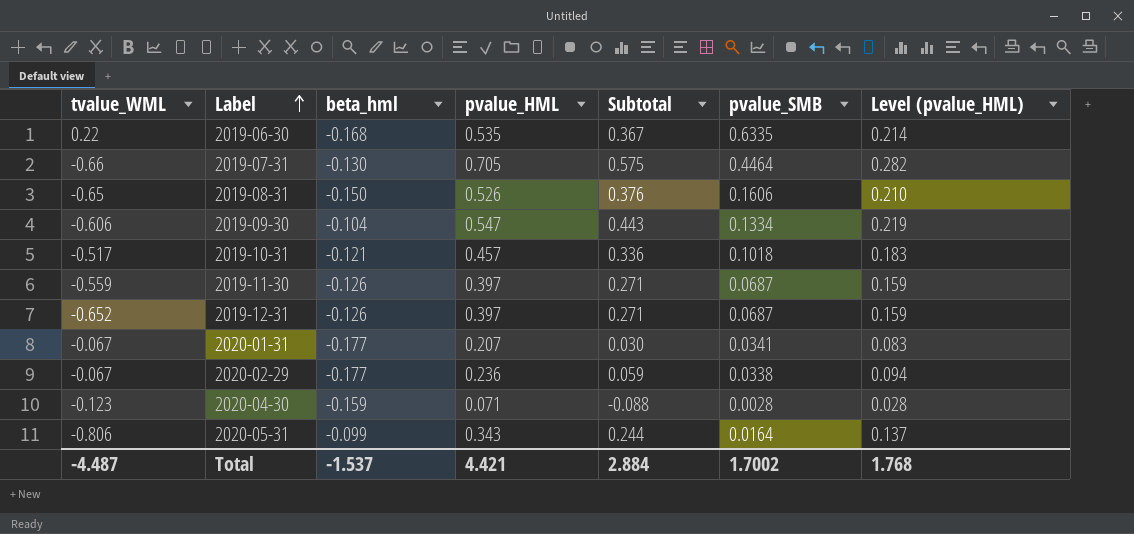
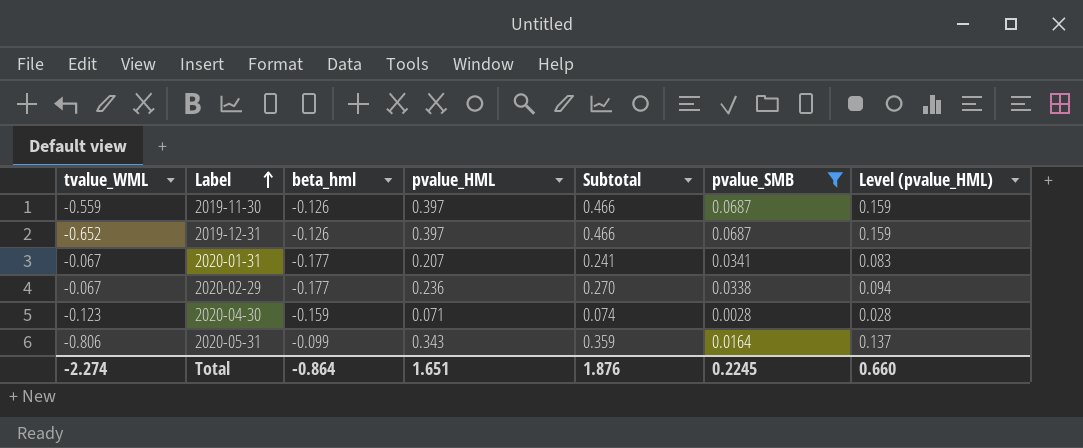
filter: none -> pvalue_SMB <= 0.0687
column Subtotal | formula: [beta_hml] + [pvalue_HML] -> [pvalue_HML] + [pvalue_SMB]
Total | tvalue_WML: -4.487 -> -2.274
Total | beta_hml: -1.537 -> -0.864
Total | pvalue_HML: 4.421 -> 1.651
Total | Subtotal: 2.884 -> 1.876
Total | pvalue_SMB: 1.7002 -> 0.2245
Total | Level (pvalue_HML): 1.768 -> 0.660

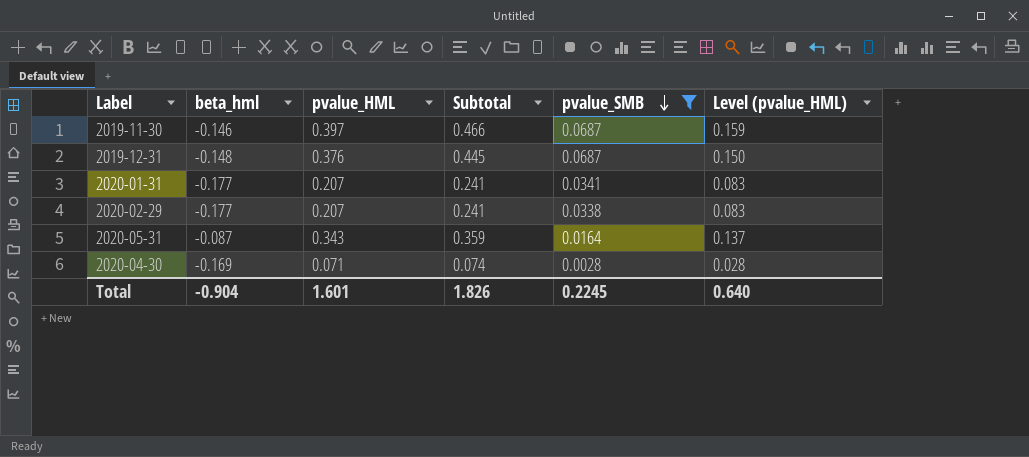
row order: Label ascending -> pvalue_SMB descending
column tvalue_WML | position: 1 -> none
2019-11-30 | beta_hml: -0.126 -> -0.146
2019-12-31 | beta_hml: -0.126 -> -0.148
2019-12-31 | pvalue_HML: 0.397 -> 0.376
2019-12-31 | Subtotal: 0.466 -> 0.445
2019-12-31 | Level (pvalue_HML): 0.159 -> 0.150
2020-02-29 | pvalue_HML: 0.236 -> 0.207
2020-02-29 | Subtotal: 0.270 -> 0.241
2020-02-29 | Level (pvalue_HML): 0.094 -> 0.083
2020-05-31 | beta_hml: -0.099 -> -0.087
2020-04-30 | beta_hml: -0.159 -> -0.169
Total | beta_hml: -0.864 -> -0.904
Total | pvalue_HML: 1.651 -> 1.601
Total | Subtotal: 1.876 -> 1.826
Total | Level (pvalue_HML): 0.660 -> 0.640

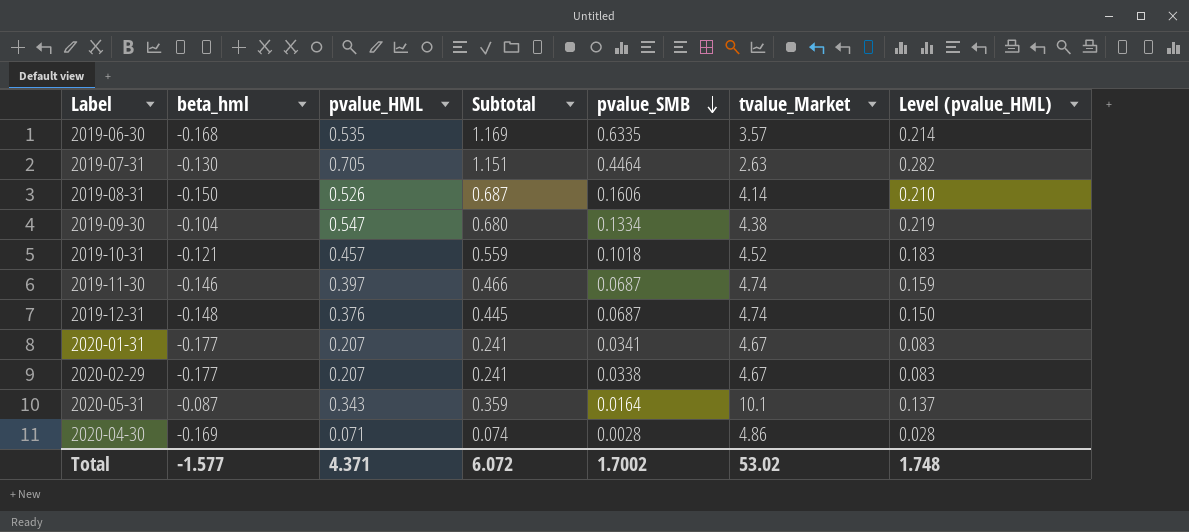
filter: pvalue_SMB <= 0.0687 -> none
column tvalue_Market | position: none -> 6
Total | beta_hml: -0.904 -> -1.577
Total | pvalue_HML: 1.601 -> 4.371
Total | Subtotal: 1.826 -> 6.072
Total | pvalue_SMB: 0.2245 -> 1.7002
Total | Level (pvalue_HML): 0.640 -> 1.748

